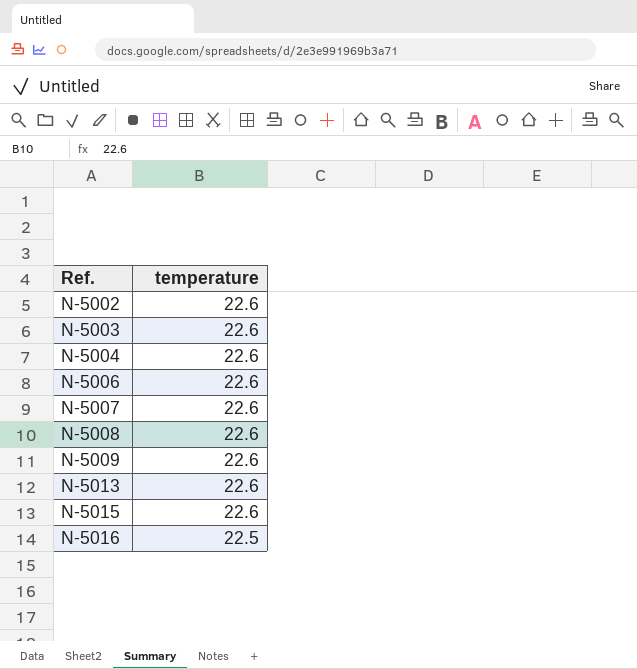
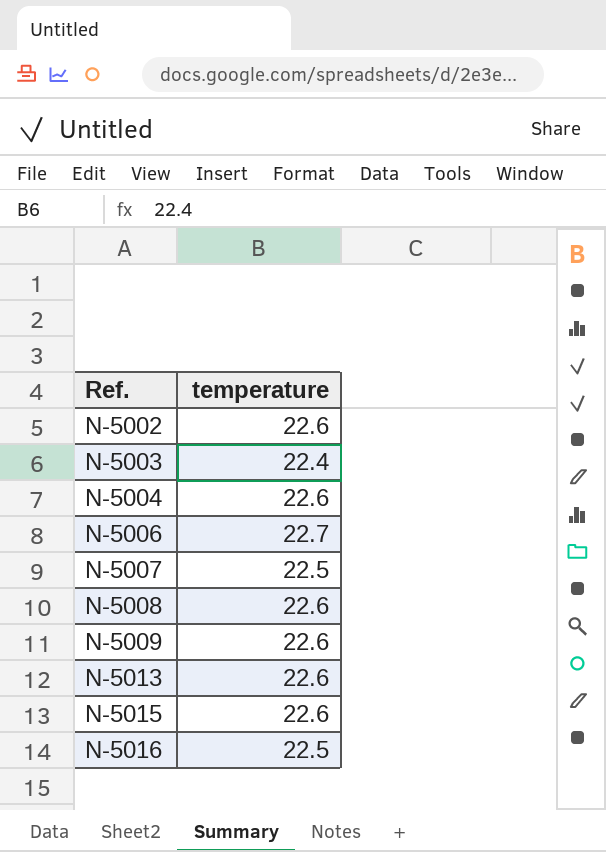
N-5003 | temperature: 22.6 -> 22.4
N-5006 | temperature: 22.6 -> 22.7
N-5007 | temperature: 22.6 -> 22.5

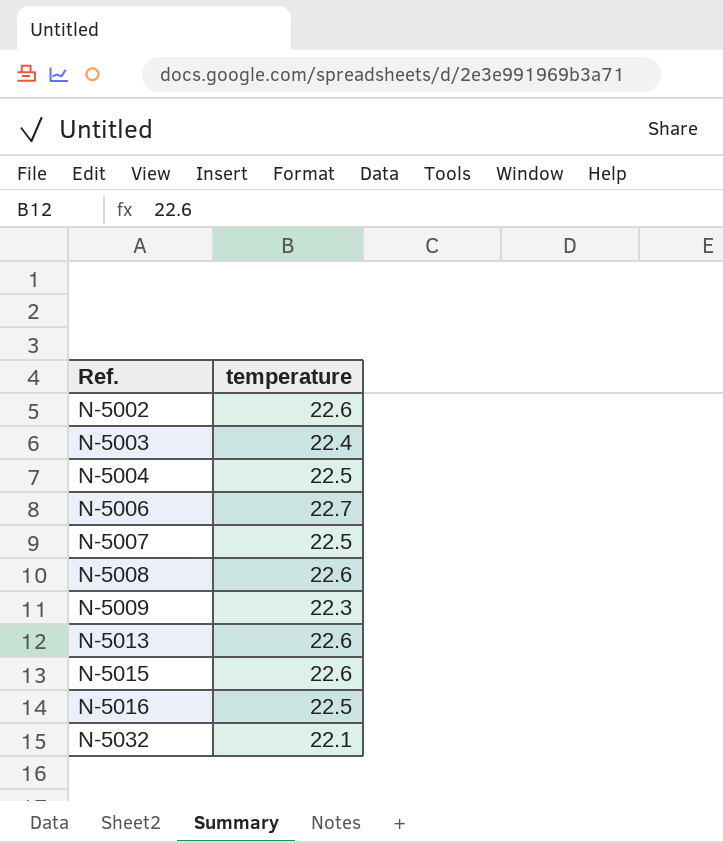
N-5004 | temperature: 22.6 -> 22.5
N-5009 | temperature: 22.6 -> 22.3
row N-5032: none -> 22.1

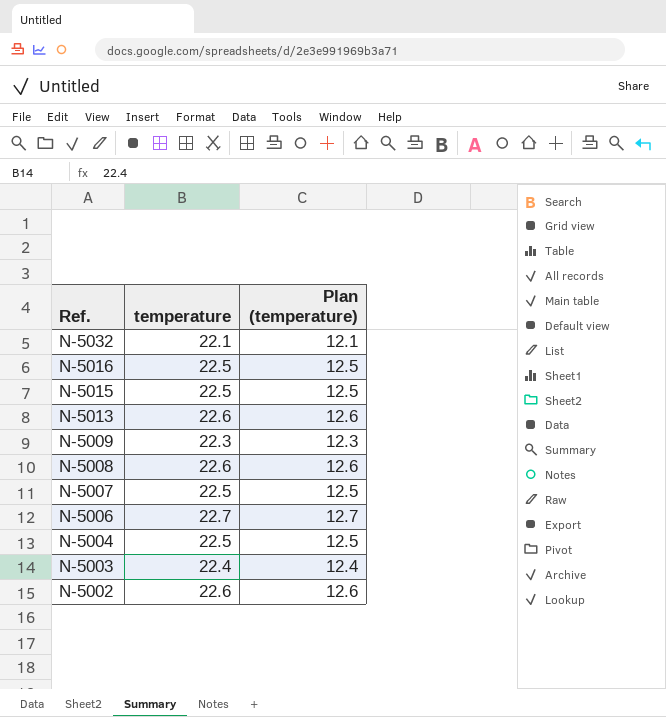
row order: Ref. ascending -> Ref. descending
column Plan (temperature) | formula: none -> [temperature] - 10
N-5015 | temperature: 22.6 -> 22.5

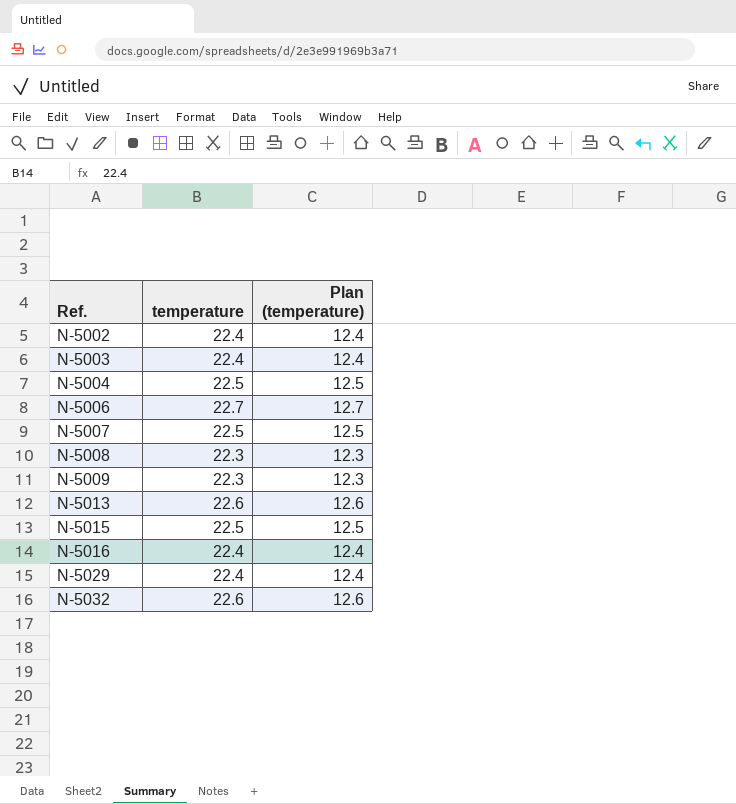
row order: Ref. descending -> Ref. ascending
N-5002 | temperature: 22.6 -> 22.4
N-5002 | Plan (temperature): 12.6 -> 12.4
N-5008 | temperature: 22.6 -> 22.3
N-5008 | Plan (temperature): 12.6 -> 12.3
N-5016 | temperature: 22.5 -> 22.4
N-5016 | Plan (temperature): 12.5 -> 12.4
row N-5029: none -> 22.4 | 12.4
N-5032 | temperature: 22.1 -> 22.6
N-5032 | Plan (temperature): 12.1 -> 12.6

